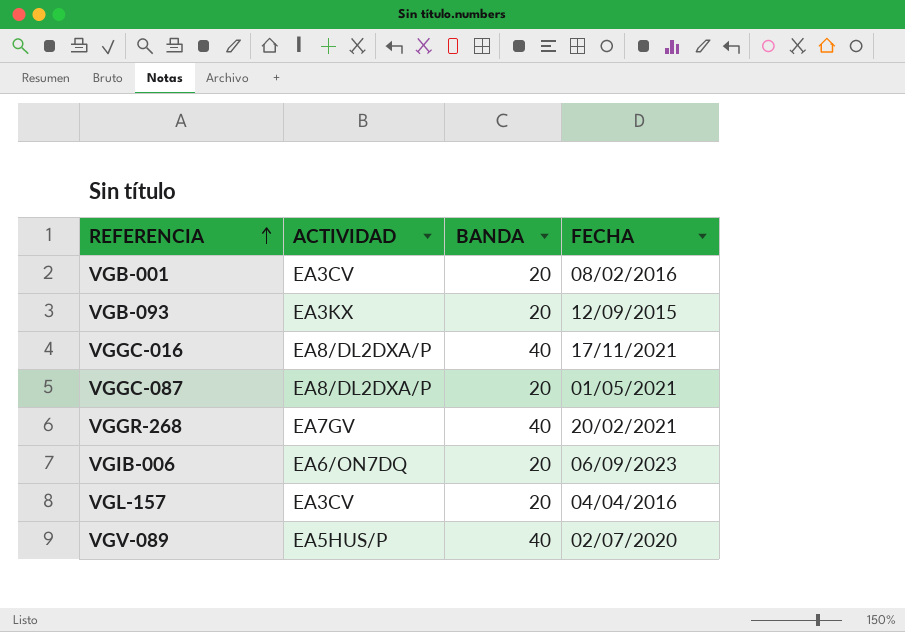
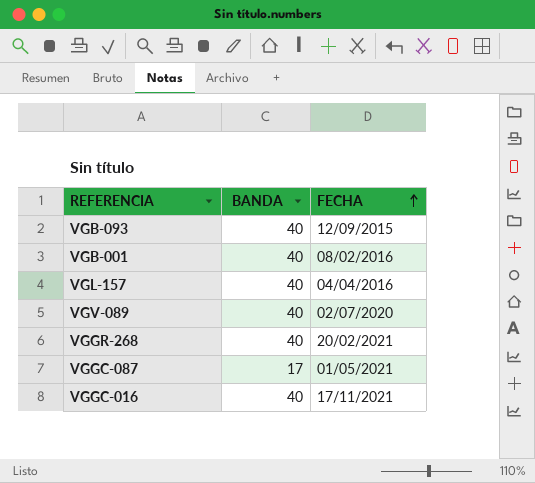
row order: REFERENCIA ascending -> FECHA ascending
column ACTIVIDAD | position: 2 -> none
row VGIB-006: EA6/ON7DQ | 20 | 06/09/2023 -> none
VGB-093 | BANDA: 20 -> 40
VGB-001 | BANDA: 20 -> 40
VGL-157 | BANDA: 20 -> 40
VGGC-087 | BANDA: 20 -> 17

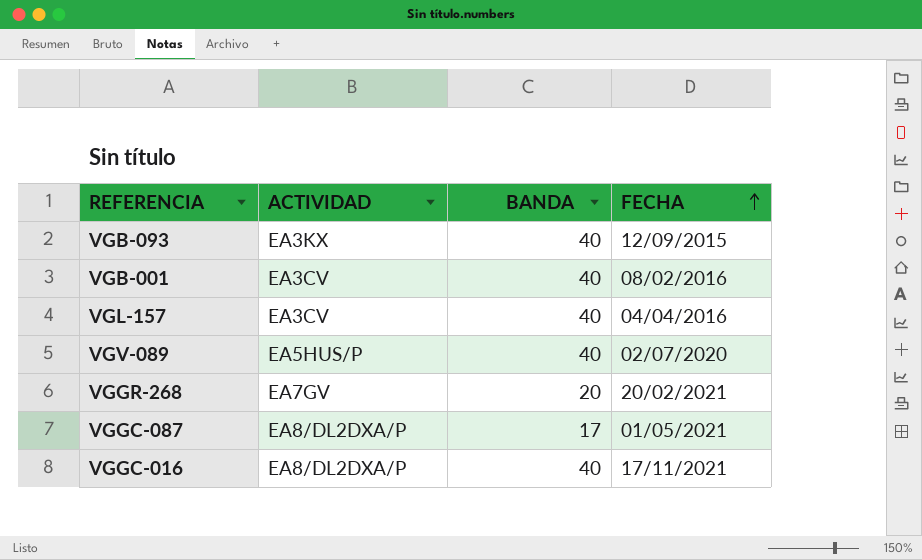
column ACTIVIDAD | position: none -> 2
VGGR-268 | BANDA: 40 -> 20

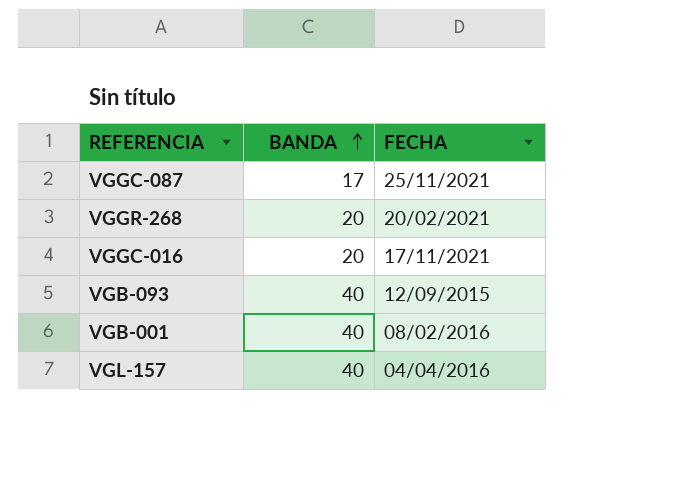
row order: FECHA ascending -> BANDA ascending
column ACTIVIDAD | position: 2 -> none
row VGV-089: EA5HUS/P | 40 | 02/07/2020 -> none
VGGC-087 | FECHA: 01/05/2021 -> 25/11/2021
VGGC-016 | BANDA: 40 -> 20

